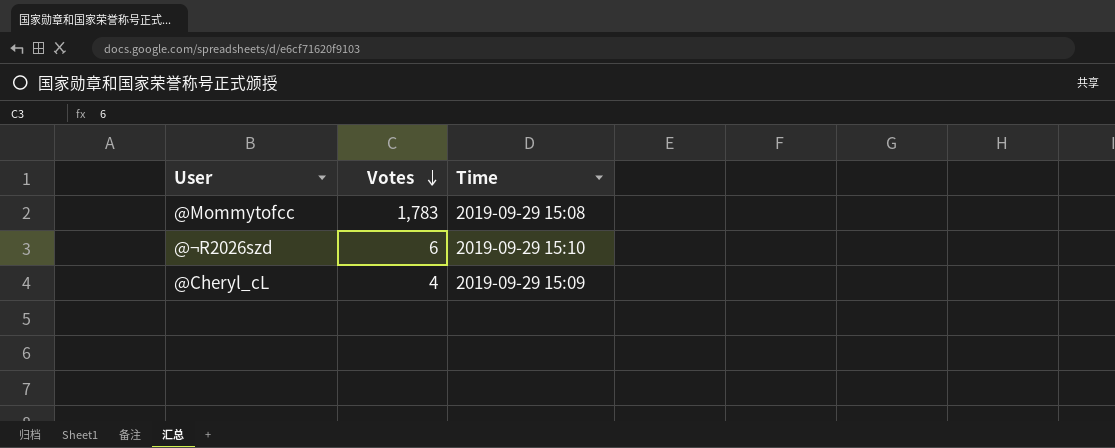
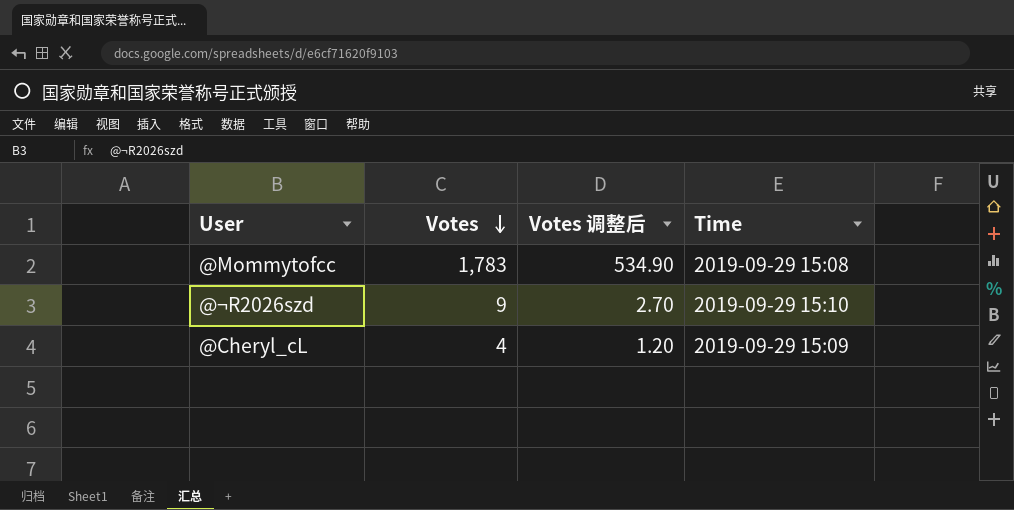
column Votes 调整后 | formula: none -> [Votes] * 0.3
@¬R2026szd | Votes: 6 -> 9

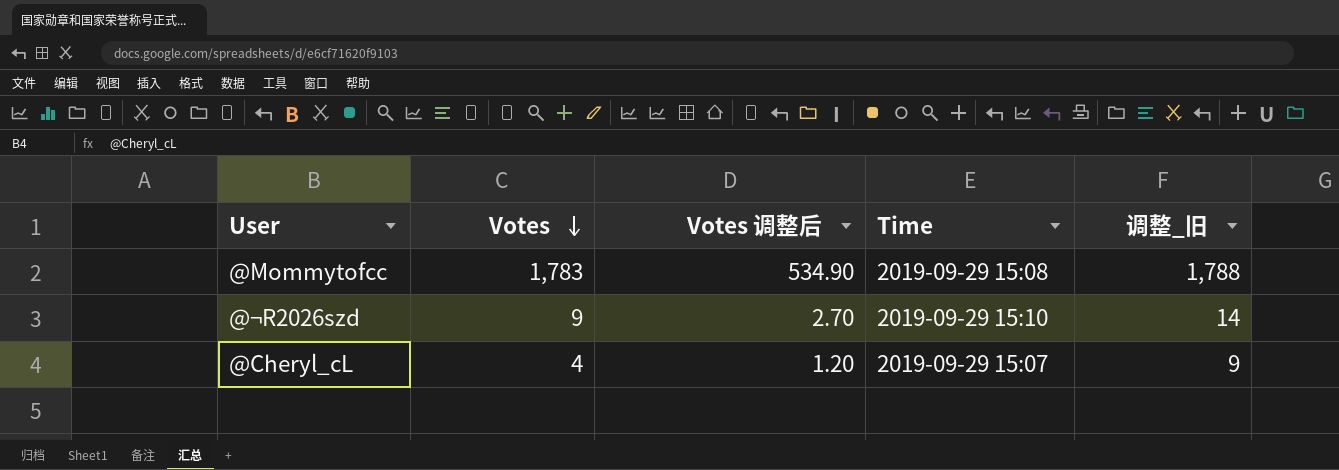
column 调整_旧 | formula: none -> [Votes] + 5
@Cheryl_cL | Time: 2019-09-29 15:09 -> 2019-09-29 15:07

